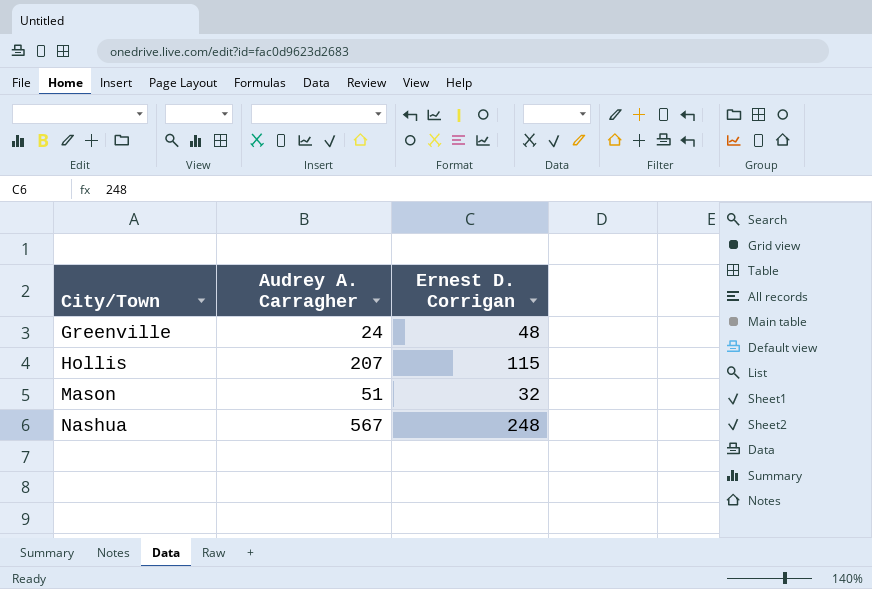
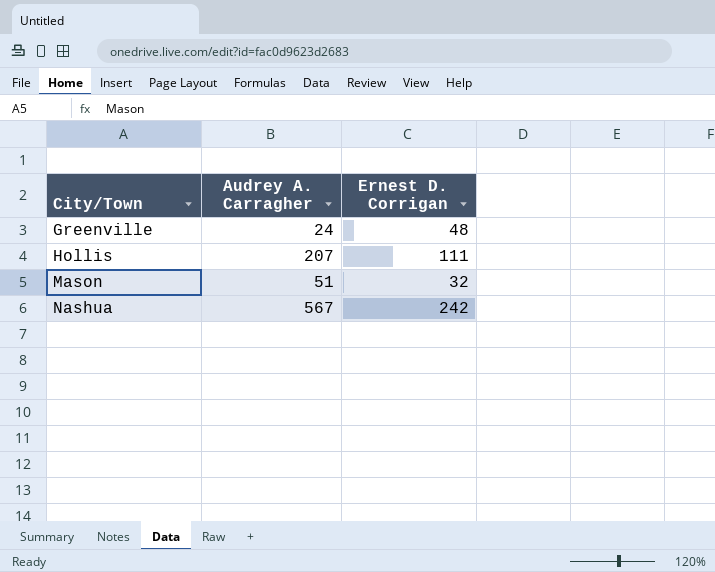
Hollis | Ernest D. Corrigan: 115 -> 111
Nashua | Ernest D. Corrigan: 248 -> 242

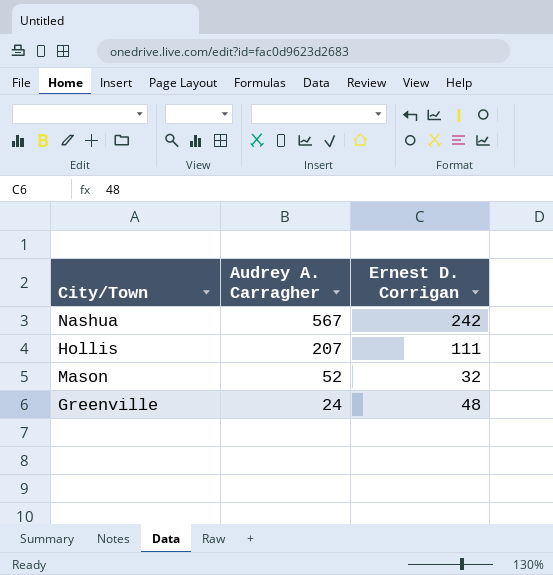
row order: City/Town ascending -> Audrey A. Carragher descending
Mason | Audrey A. Carragher: 51 -> 52

